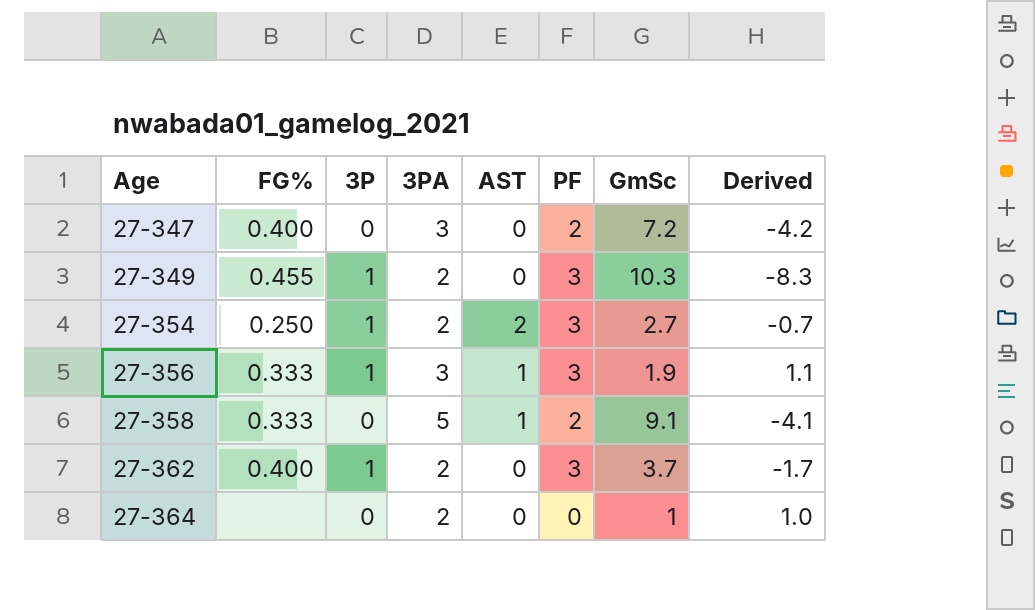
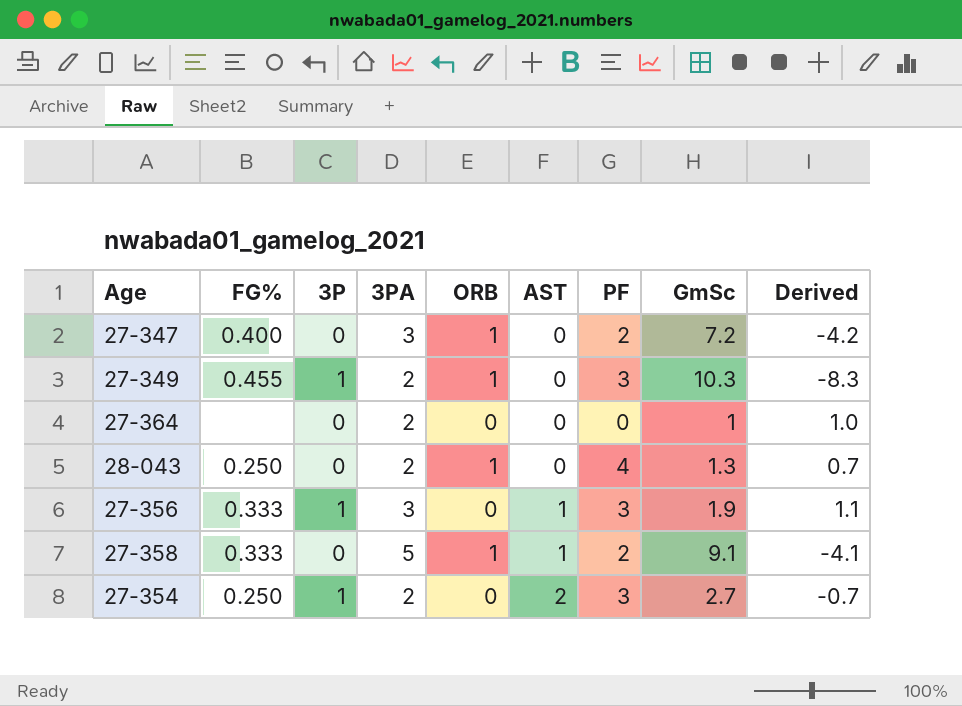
row order: Age ascending -> AST ascending
column ORB | position: none -> 5
row 27-362: 0.400 | 1 | 2 | 0 | 3 | 3.7 | -1.7 -> none
row 28-043: none -> 0.250 | 0 | 2 | 1 | 0 | 4 | 1.3 | 0.7

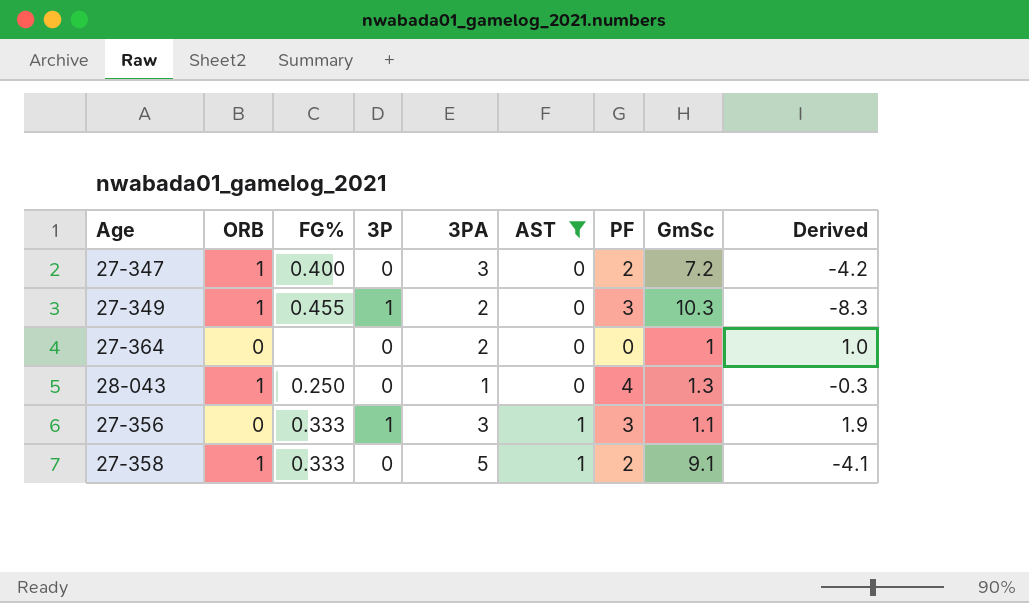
filter: none -> AST != 2
column ORB | position: 5 -> 2
28-043 | 3PA: 2 -> 1
28-043 | Derived: 0.7 -> -0.3
27-356 | GmSc: 1.9 -> 1.1
27-356 | Derived: 1.1 -> 1.9

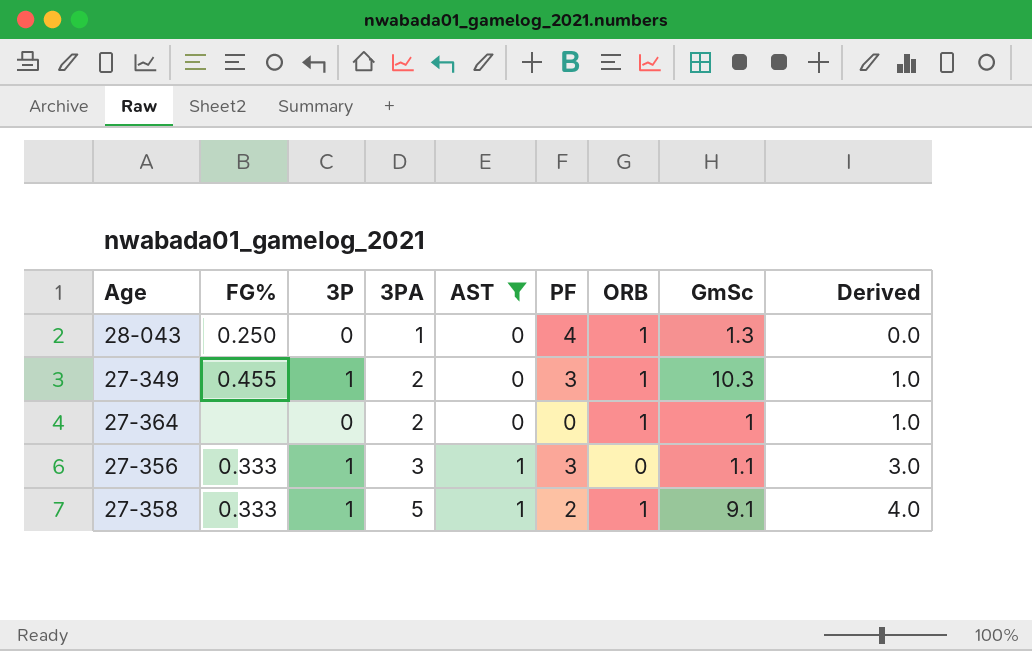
row order: AST ascending -> 3PA ascending
column ORB | position: 2 -> 7
column Derived | formula: [3PA] - [GmSc] -> [3PA] - [ORB]
row 27-347: 1 | 0.400 | 0 | 3 | 0 | 2 | 7.2 | -4.2 -> none
27-364 | ORB: 0 -> 1
27-358 | 3P: 0 -> 1

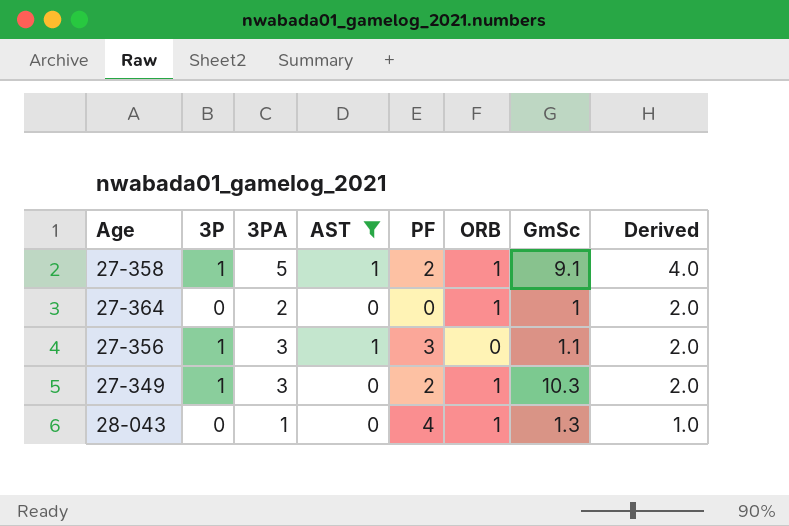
row order: 3PA ascending -> Derived descending
column FG% | position: 2 -> none
column Derived | formula: [3PA] - [ORB] -> [3PA] - [3P]
27-349 | 3PA: 2 -> 3
27-349 | PF: 3 -> 2

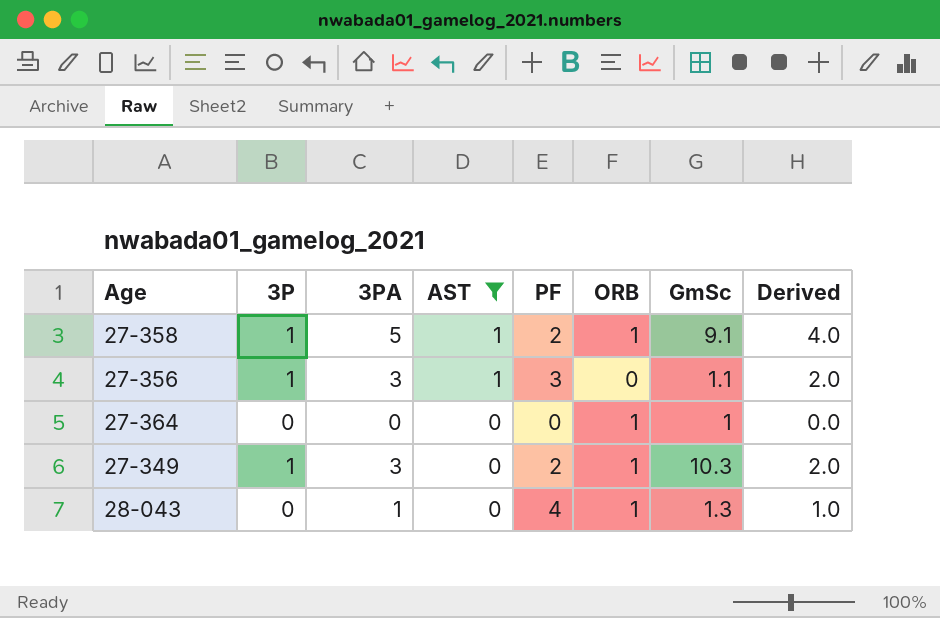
row order: Derived descending -> AST descending
27-364 | 3PA: 2 -> 0
27-364 | Derived: 2.0 -> 0.0

